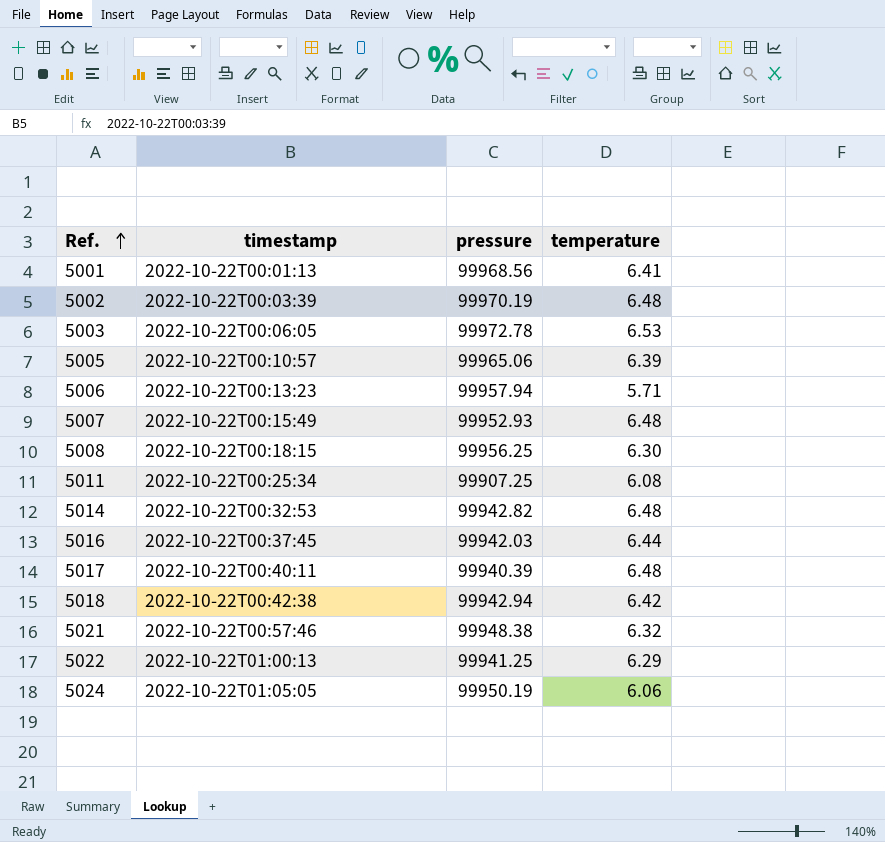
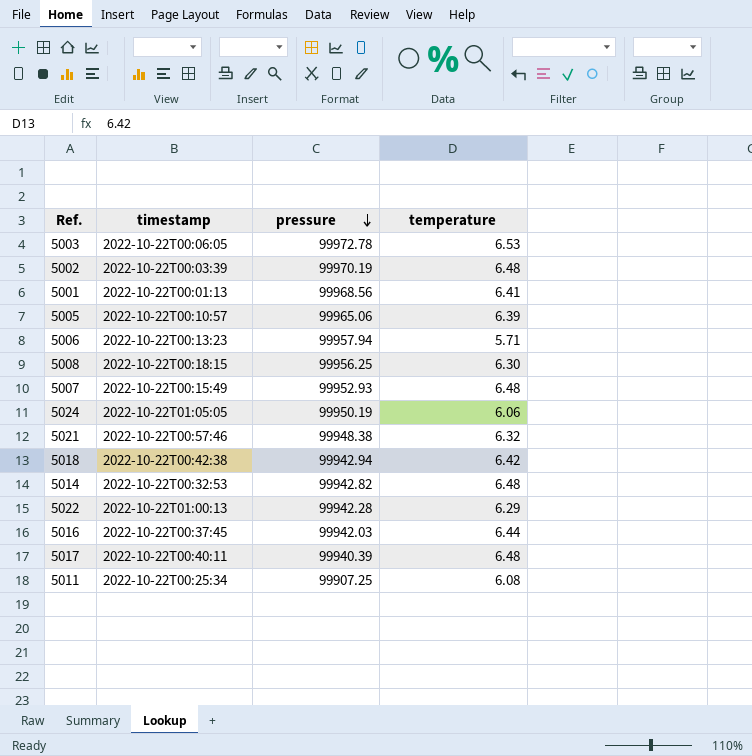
row order: Ref. ascending -> pressure descending
5022 | pressure: 99941.25 -> 99942.28

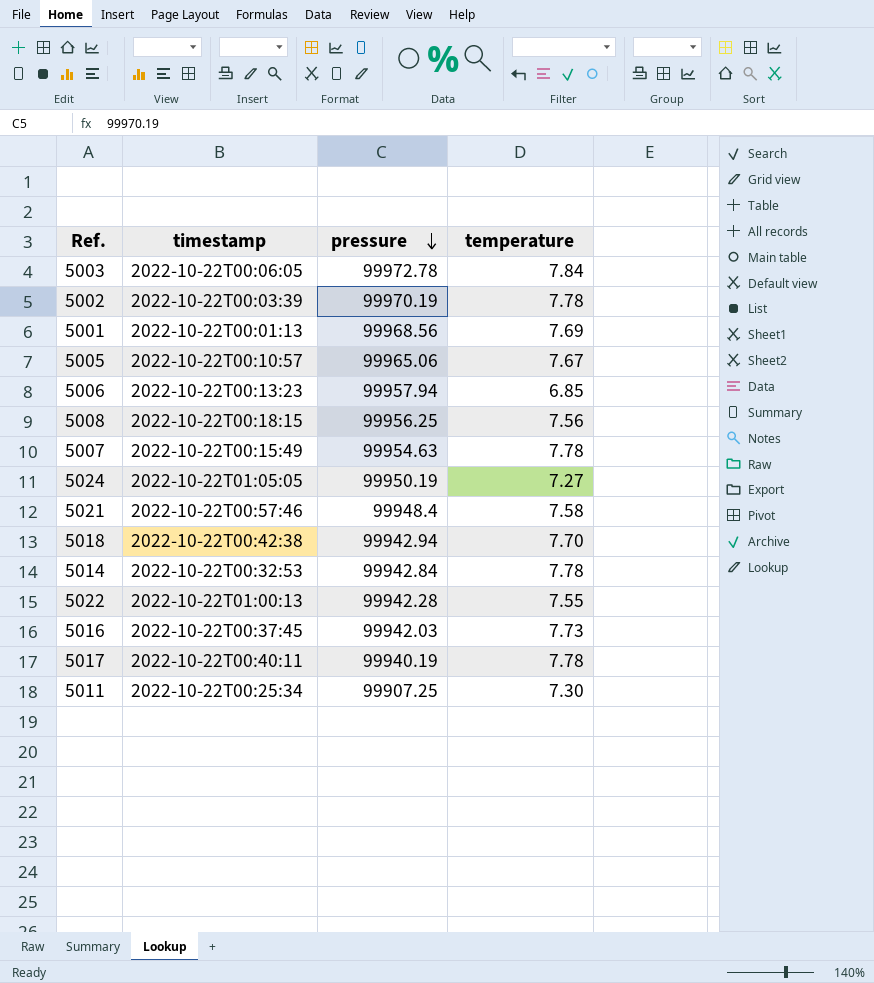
5003 | temperature: 6.53 -> 7.84
5002 | temperature: 6.48 -> 7.78
5001 | temperature: 6.41 -> 7.69
5005 | temperature: 6.39 -> 7.67
5006 | temperature: 5.71 -> 6.85
5008 | temperature: 6.30 -> 7.56
5007 | pressure: 99952.93 -> 99954.63
5007 | temperature: 6.48 -> 7.78
5024 | temperature: 6.06 -> 7.27
5021 | pressure: 99948.38 -> 99948.4
5021 | temperature: 6.32 -> 7.58
5018 | temperature: 6.42 -> 7.70
5014 | pressure: 99942.82 -> 99942.84
5014 | temperature: 6.48 -> 7.78
5022 | temperature: 6.29 -> 7.55
5016 | temperature: 6.44 -> 7.73
5017 | pressure: 99940.39 -> 99940.19
5017 | temperature: 6.48 -> 7.78
5011 | temperature: 6.08 -> 7.30

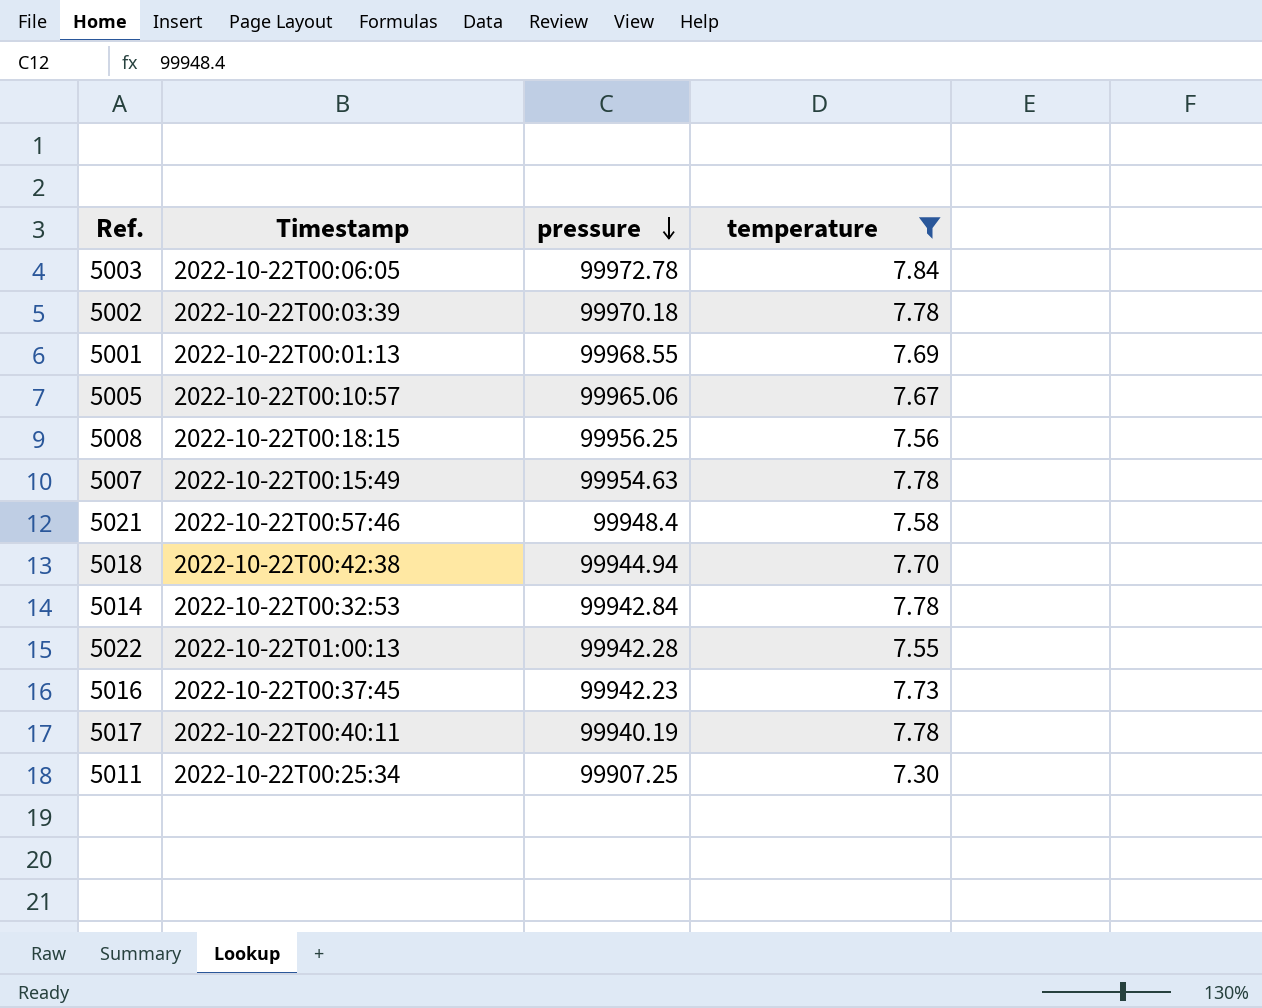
filter: none -> temperature >= 7.30
column name: timestamp -> Timestamp
5002 | pressure: 99970.19 -> 99970.18
5001 | pressure: 99968.56 -> 99968.55
5018 | pressure: 99942.94 -> 99944.94
5016 | pressure: 99942.03 -> 99942.23

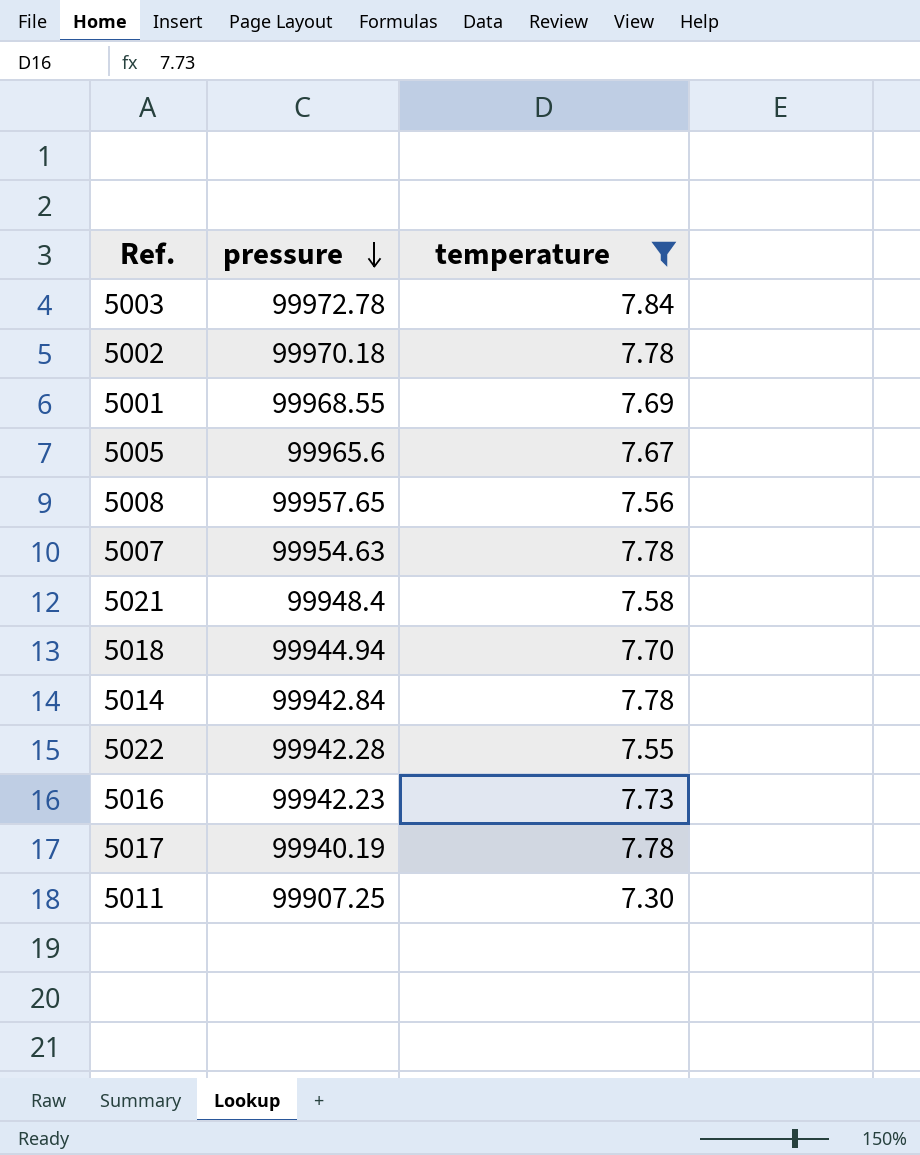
column Timestamp | position: 2 -> none
5005 | pressure: 99965.06 -> 99965.6
5008 | pressure: 99956.25 -> 99957.65

